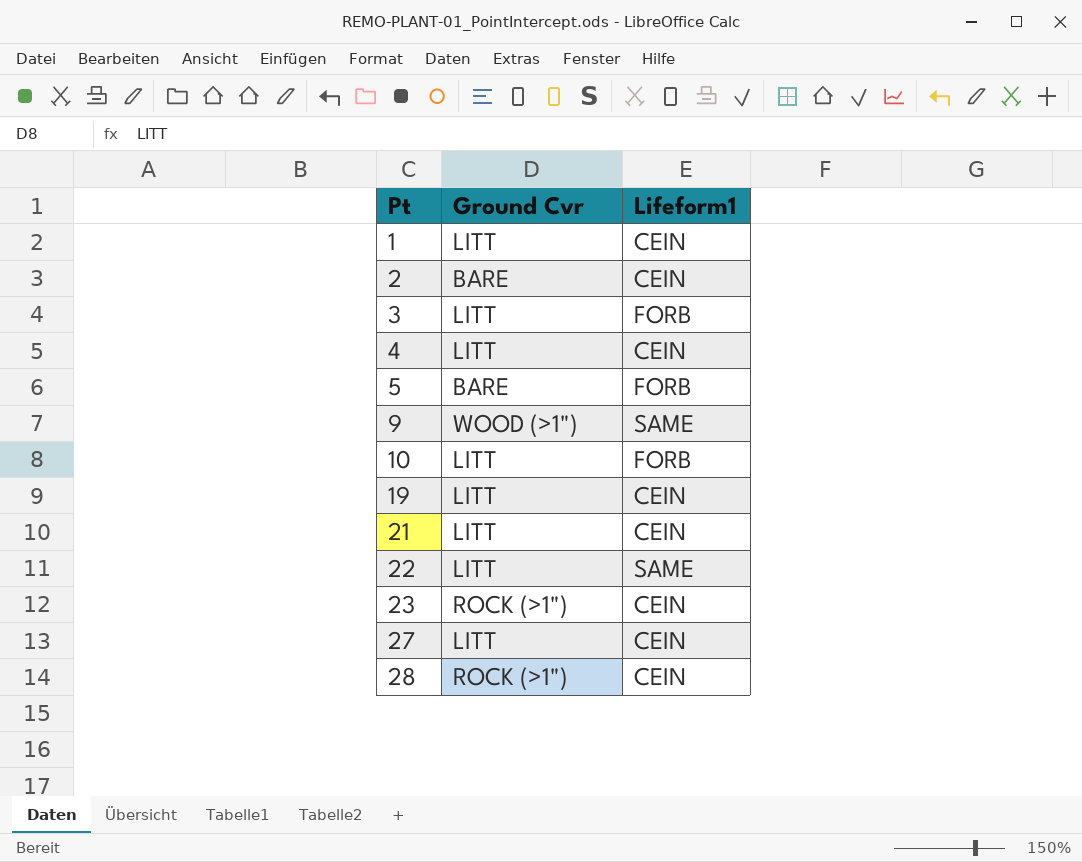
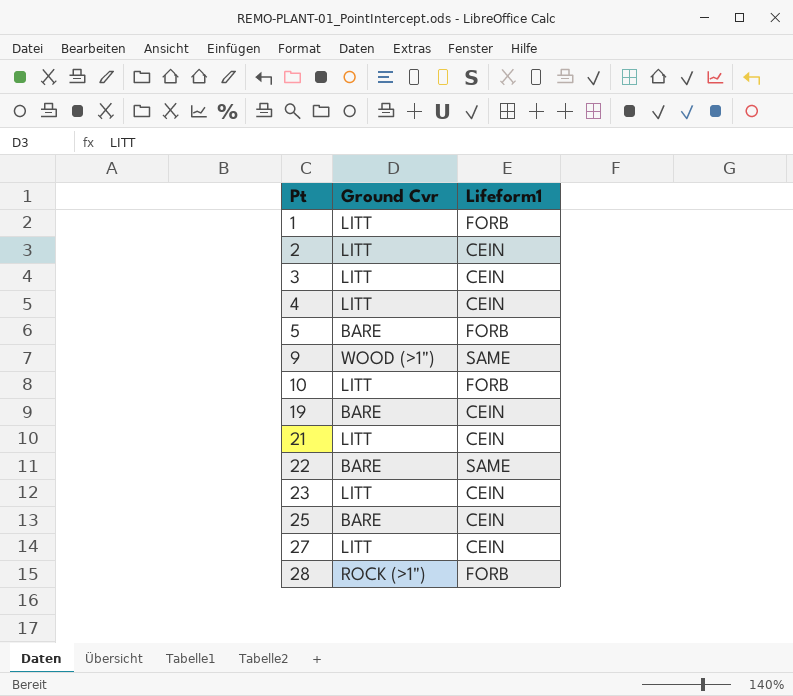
1 | Lifeform1: CEIN -> FORB
2 | Ground Cvr: BARE -> LITT
3 | Lifeform1: FORB -> CEIN
19 | Ground Cvr: LITT -> BARE
22 | Ground Cvr: LITT -> BARE
23 | Ground Cvr: ROCK (>1") -> LITT
row 25: none -> BARE | CEIN
28 | Lifeform1: CEIN -> FORB

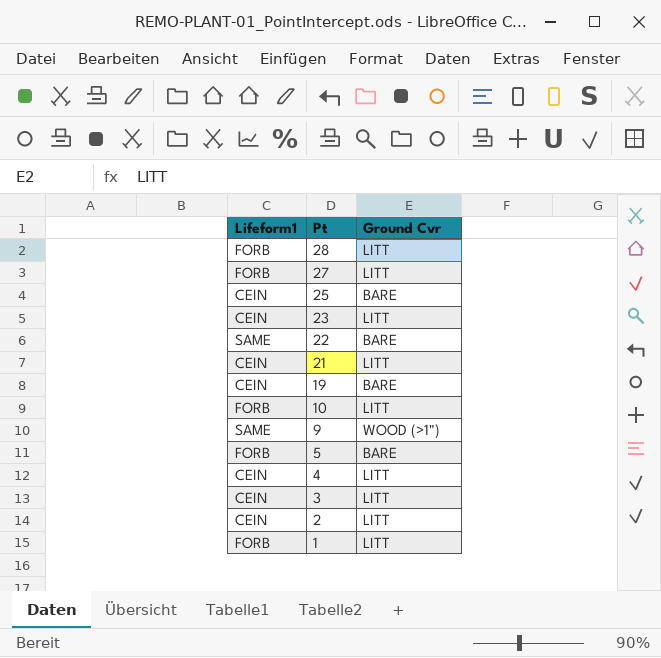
row order: Pt ascending -> Pt descending
column Lifeform1 | position: 3 -> 1
28 | Ground Cvr: ROCK (>1") -> LITT
27 | Lifeform1: CEIN -> FORB

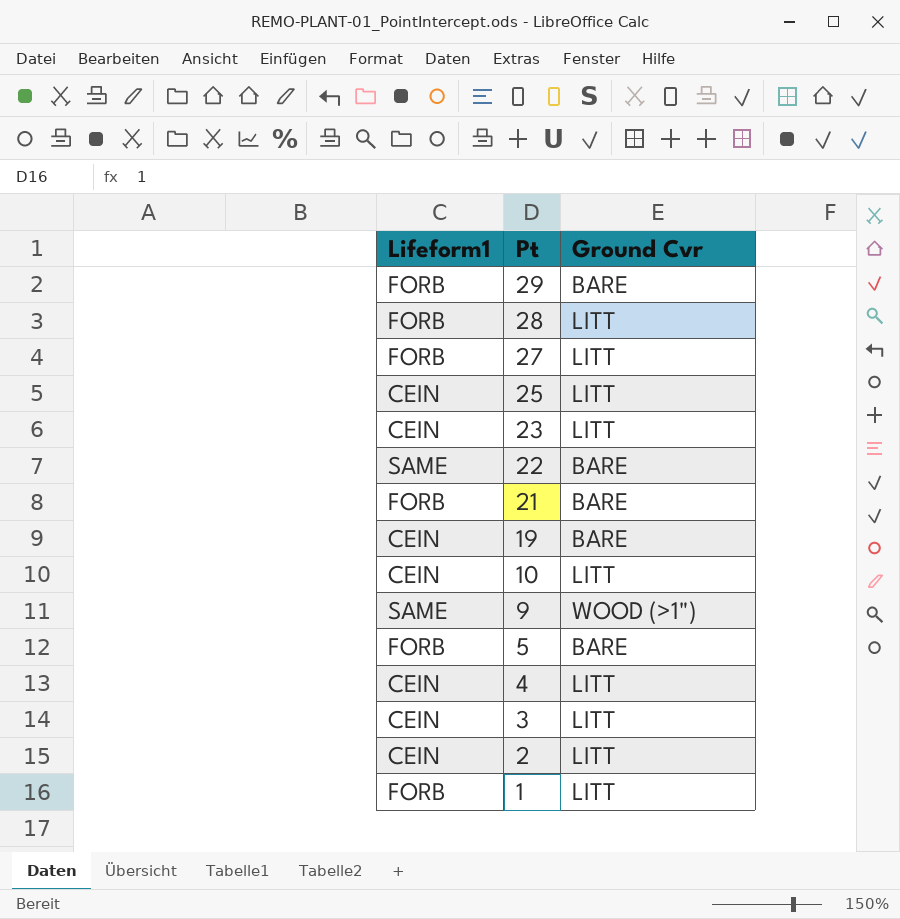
row 29: none -> FORB | BARE
25 | Ground Cvr: BARE -> LITT
21 | Lifeform1: CEIN -> FORB
21 | Ground Cvr: LITT -> BARE
10 | Lifeform1: FORB -> CEIN

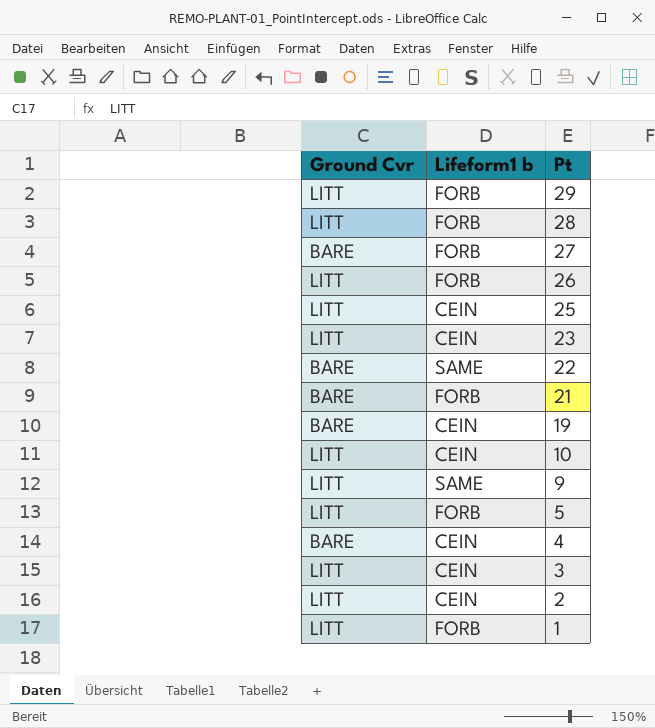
column Ground Cvr | position: 3 -> 1
column name: Lifeform1 -> Lifeform1 b
29 | Ground Cvr: BARE -> LITT
27 | Ground Cvr: LITT -> BARE
row 26: none -> LITT | FORB
9 | Ground Cvr: WOOD (>1") -> LITT
5 | Ground Cvr: BARE -> LITT
4 | Ground Cvr: LITT -> BARE

